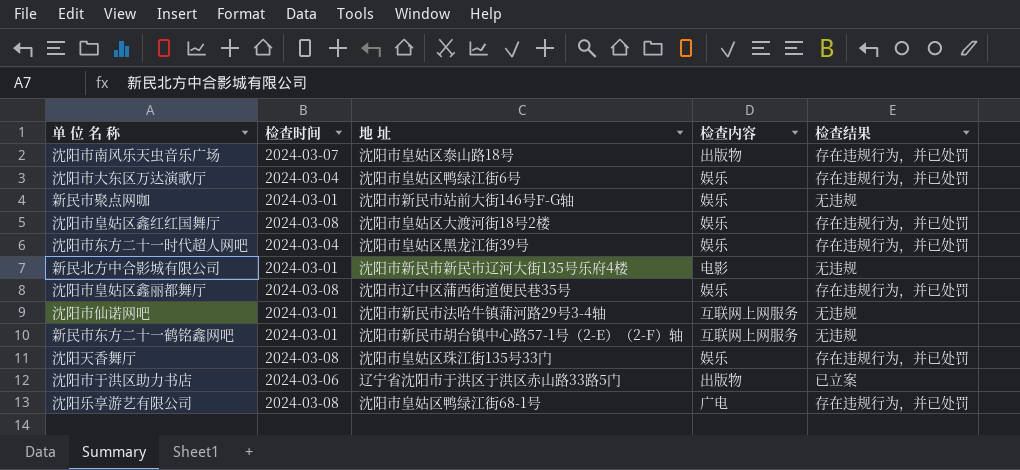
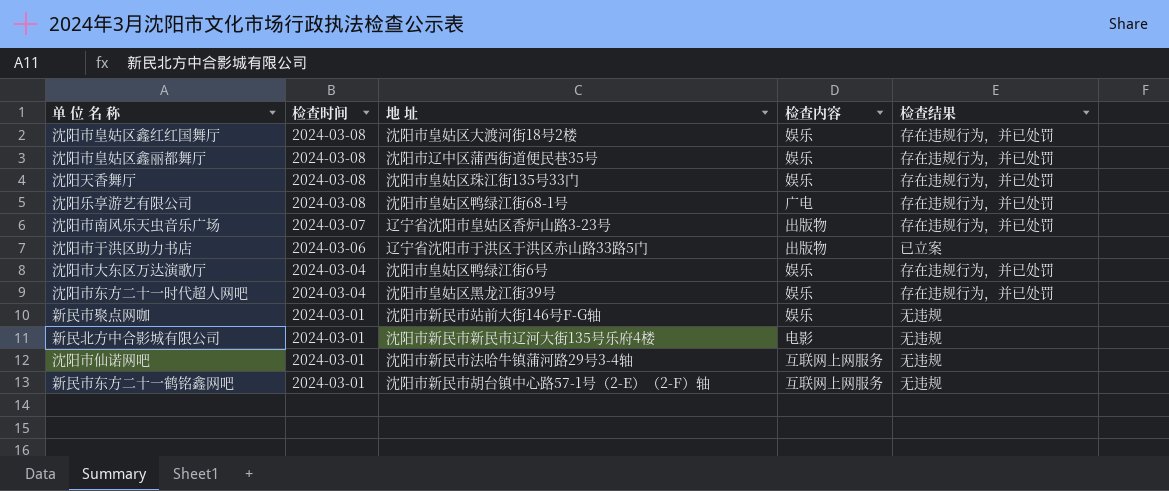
row order: none -> 检查时间 descending
沈阳市南风乐天虫音乐广场 | 地 址: 沈阳市皇姑区泰山路18号 -> 辽宁省沈阳市皇姑区香炉山路3-23号

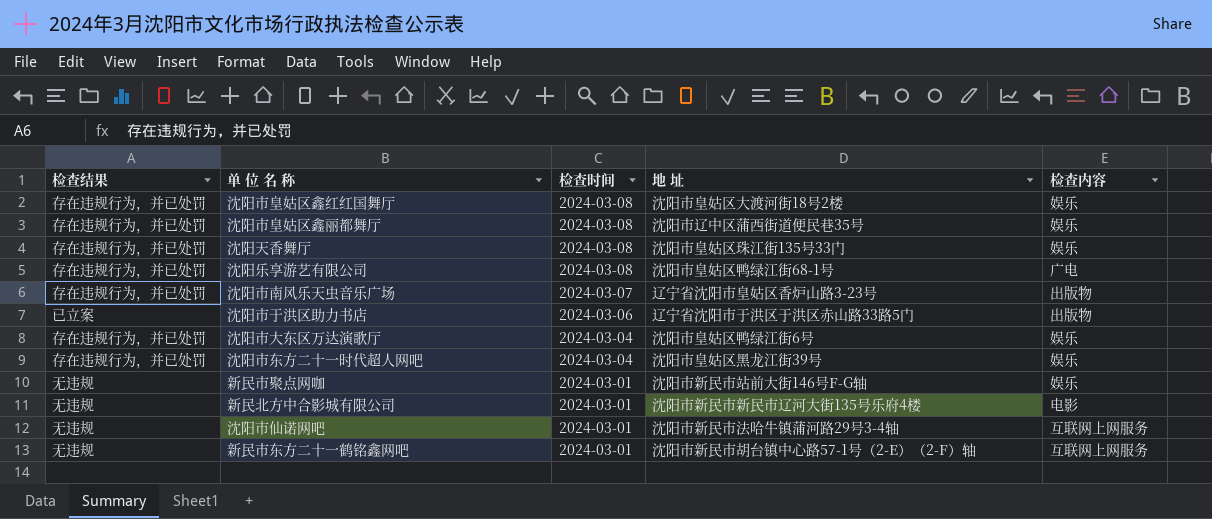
column 检查结果 | position: 5 -> 1

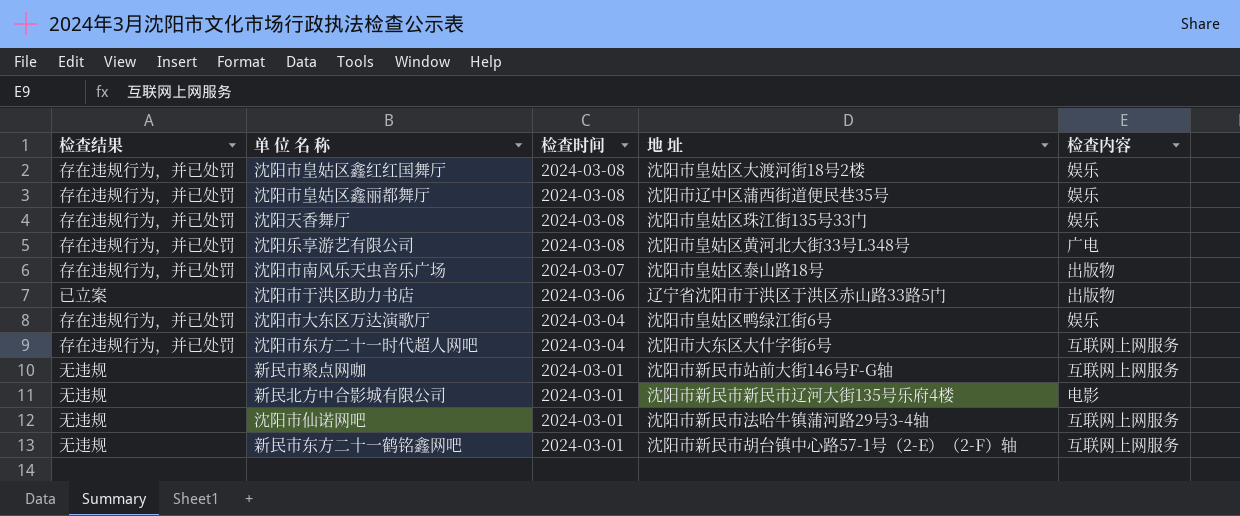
沈阳乐享游艺有限公司 | 地 址: 沈阳市皇姑区鸭绿江街68-1号 -> 沈阳市皇姑区黄河北大街33号L348号
沈阳市南风乐天虫音乐广场 | 地 址: 辽宁省沈阳市皇姑区香炉山路3-23号 -> 沈阳市皇姑区泰山路18号
沈阳市东方二十一时代超人网吧 | 地 址: 沈阳市皇姑区黑龙江街39号 -> 沈阳市大东区大什字街6号
沈阳市东方二十一时代超人网吧 | 检查内容: 娱乐 -> 互联网上网服务
新民市聚点网咖 | 检查内容: 娱乐 -> 互联网上网服务

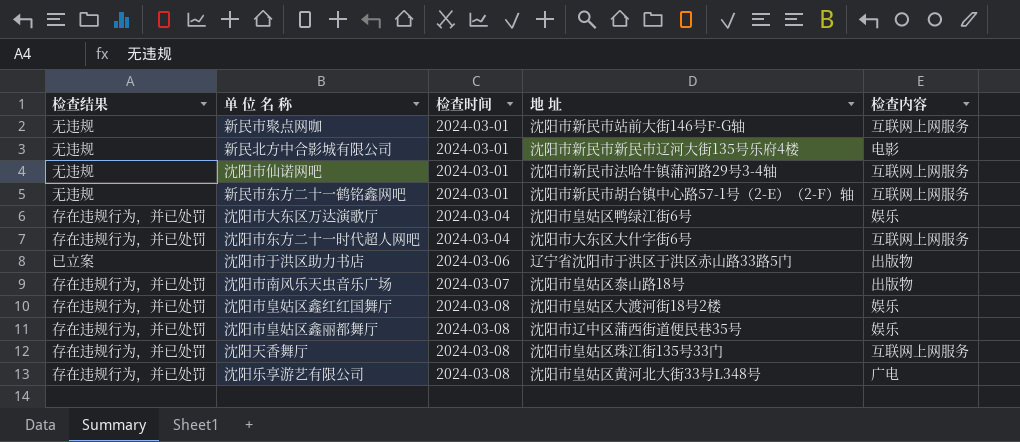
row order: 检查时间 descending -> 检查时间 ascending
沈阳天香舞厅 | 检查内容: 娱乐 -> 互联网上网服务

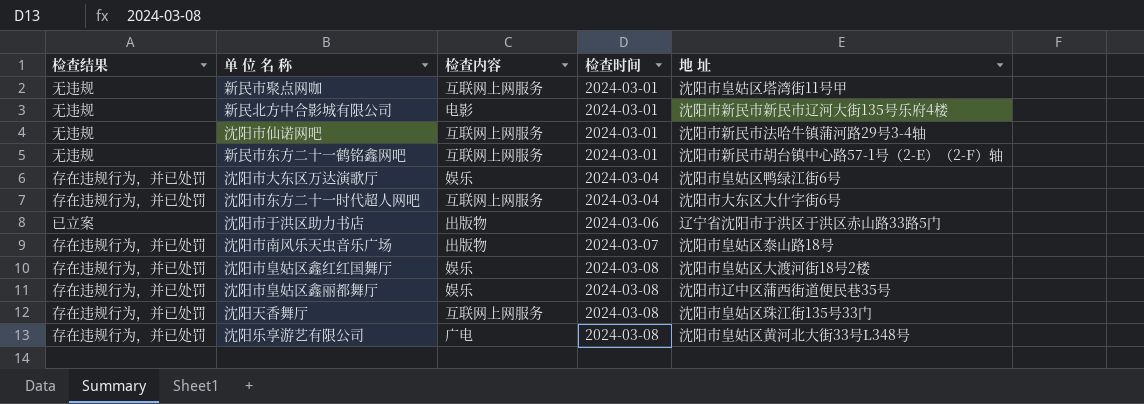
column 检查内容 | position: 5 -> 3
新民市聚点网咖 | 地 址: 沈阳市新民市站前大街146号F-G轴 -> 沈阳市皇姑区塔湾街11号甲

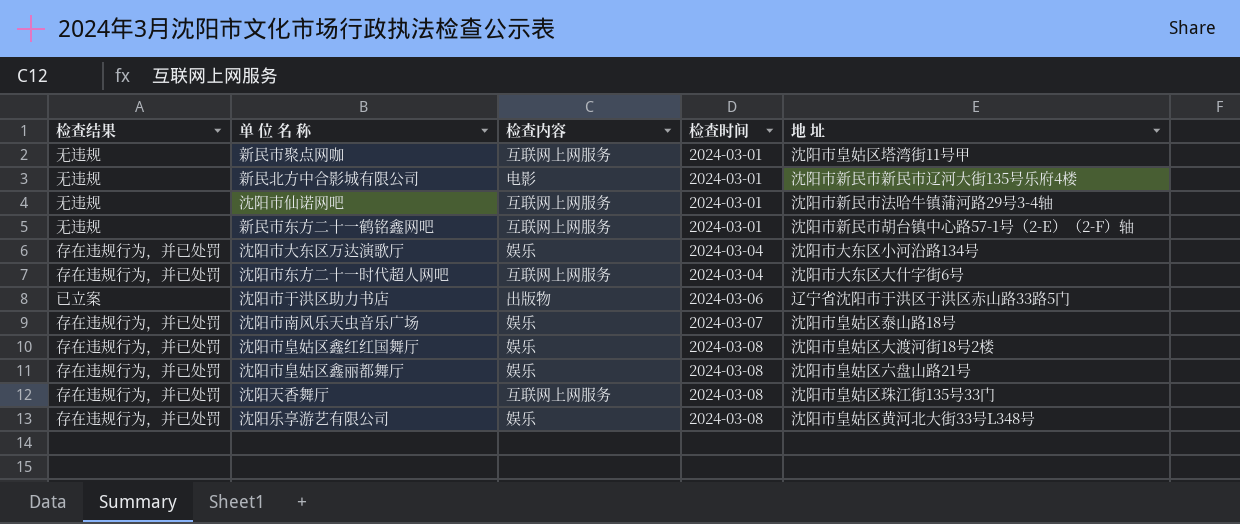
沈阳市大东区万达演歌厅 | 地 址: 沈阳市皇姑区鸭绿江街6号 -> 沈阳市大东区小河沿路134号
沈阳市南风乐天虫音乐广场 | 检查内容: 出版物 -> 娱乐
沈阳市皇姑区鑫丽都舞厅 | 地 址: 沈阳市辽中区蒲西街道便民巷35号 -> 沈阳市皇姑区六盘山路21号
沈阳乐享游艺有限公司 | 检查内容: 广电 -> 娱乐

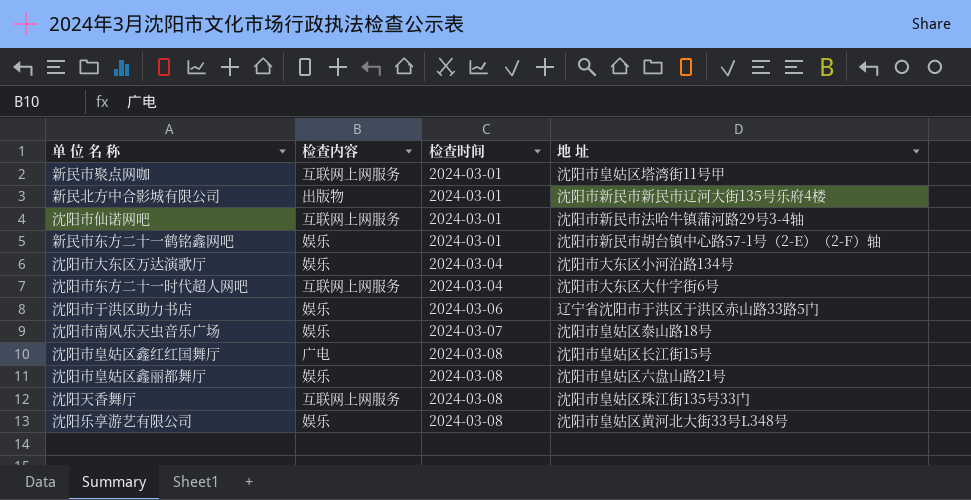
column 检查结果 | position: 1 -> none
新民北方中合影城有限公司 | 检查内容: 电影 -> 出版物
新民市东方二十一鹤铭鑫网吧 | 检查内容: 互联网上网服务 -> 娱乐
沈阳市于洪区助力书店 | 检查内容: 出版物 -> 娱乐
沈阳市皇姑区鑫红红国舞厅 | 检查内容: 娱乐 -> 广电
沈阳市皇姑区鑫红红国舞厅 | 地 址: 沈阳市皇姑区大渡河街18号2楼 -> 沈阳市皇姑区长江街15号

